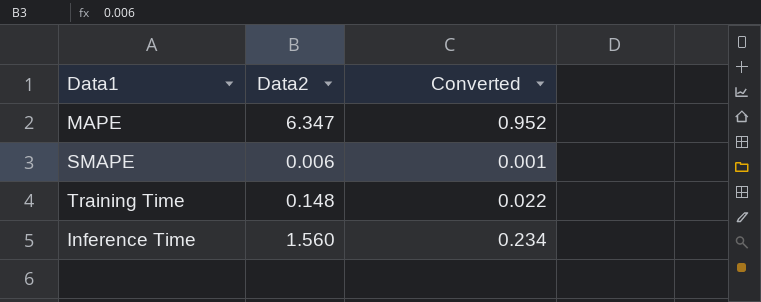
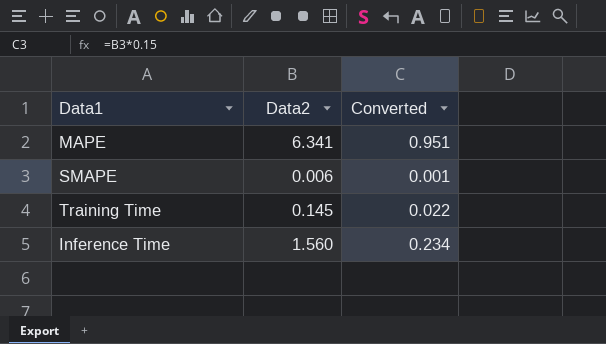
MAPE | Data2: 6.347 -> 6.341
MAPE | Converted: 0.952 -> 0.951
Training Time | Data2: 0.148 -> 0.145

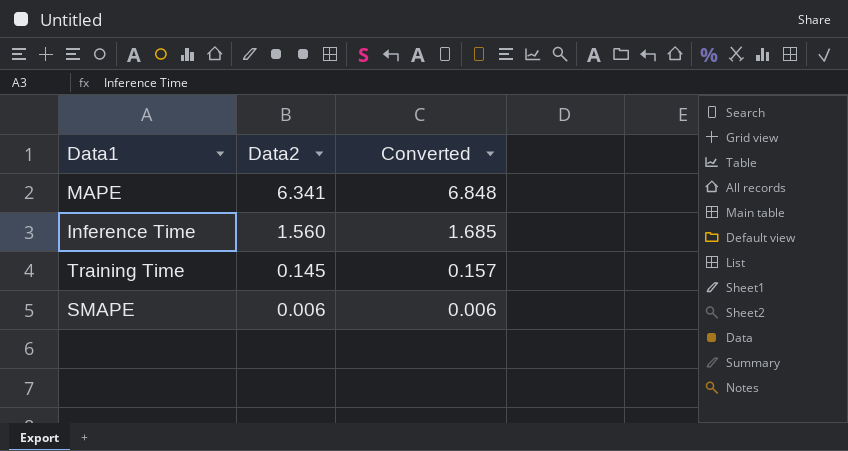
row order: none -> Data2 descending
column Converted | formula: [Data2] * 0.15 -> [Data2] * 1.08

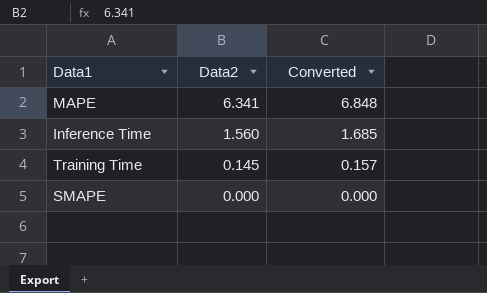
SMAPE | Data2: 0.006 -> 0.000
SMAPE | Converted: 0.006 -> 0.000

